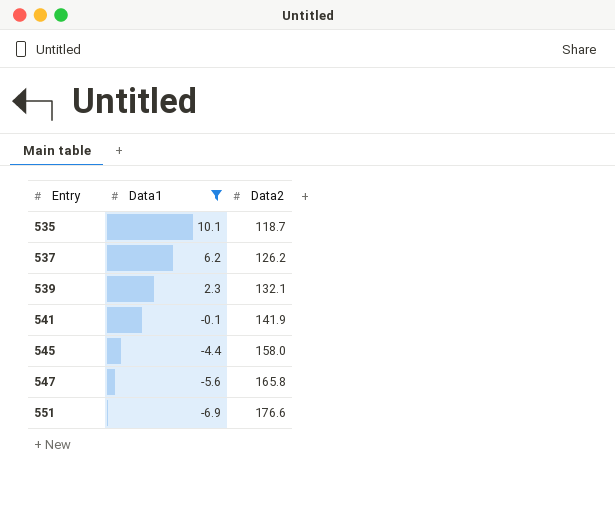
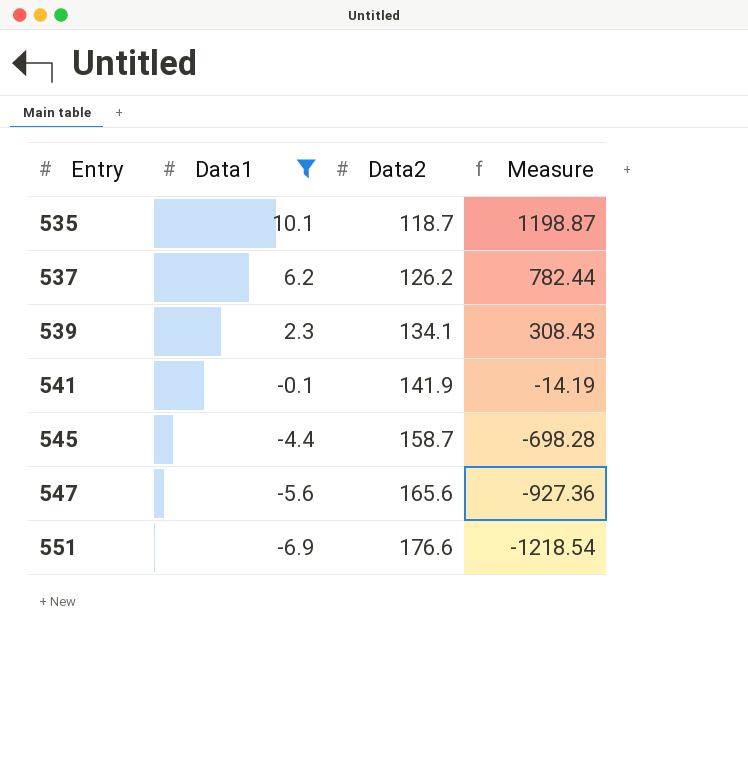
column Measure | formula: none -> [Data1] * [Data2]
539 | Data2: 132.1 -> 134.1
545 | Data2: 158.0 -> 158.7
547 | Data2: 165.8 -> 165.6

